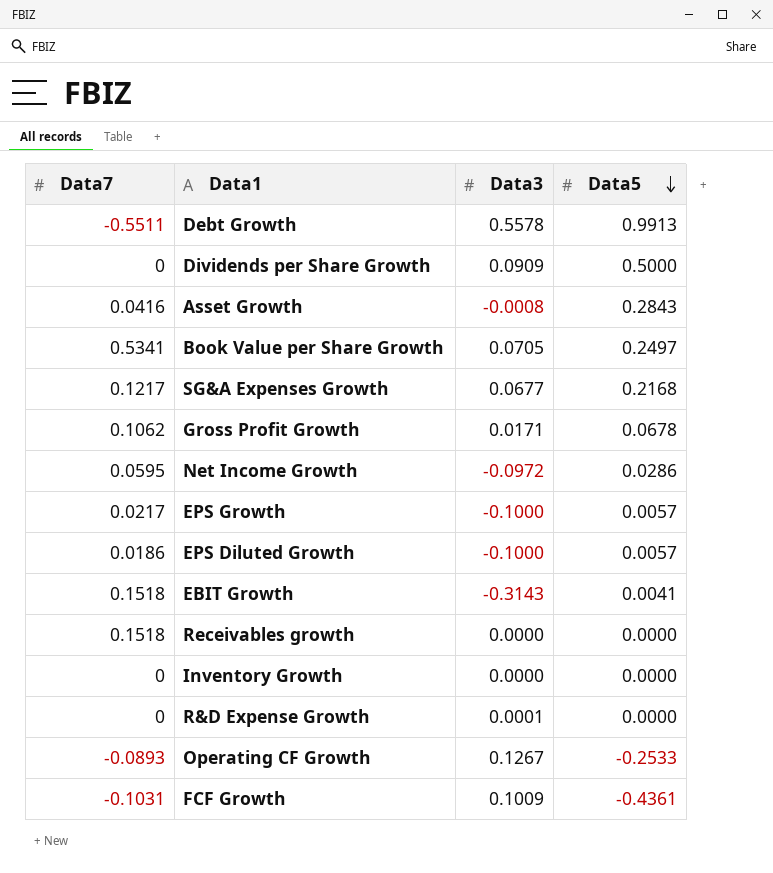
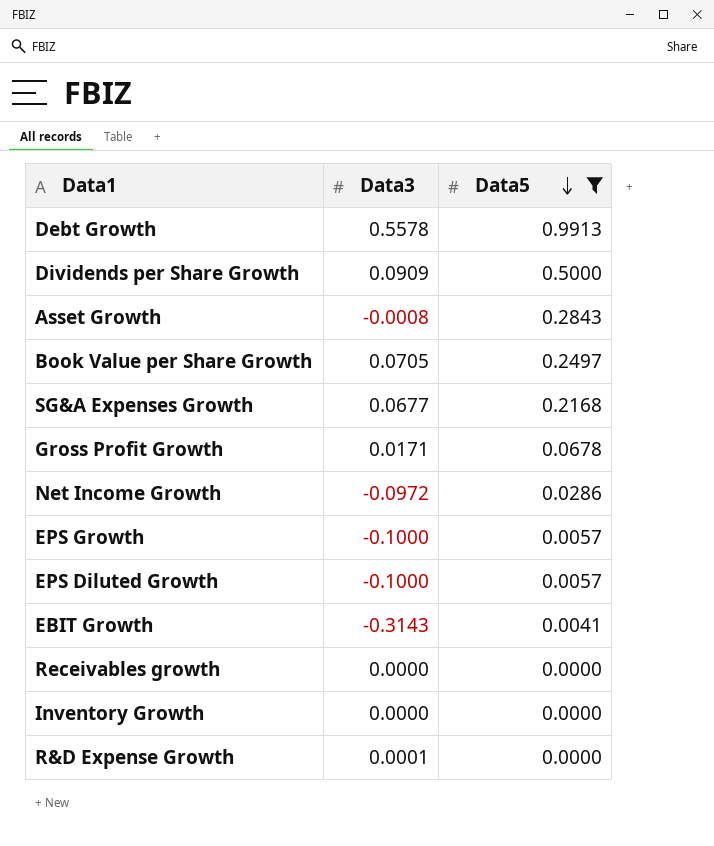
filter: none -> Data5 >= 0.0000
column Data7 | position: 1 -> none

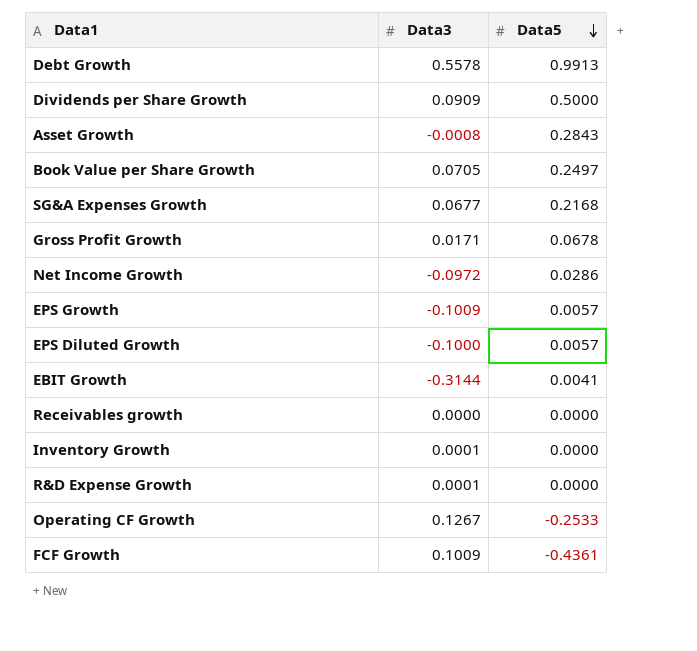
filter: Data5 >= 0.0000 -> none
EPS Growth | Data3: -0.1000 -> -0.1009
EBIT Growth | Data3: -0.3143 -> -0.3144
Inventory Growth | Data3: 0.0000 -> 0.0001

